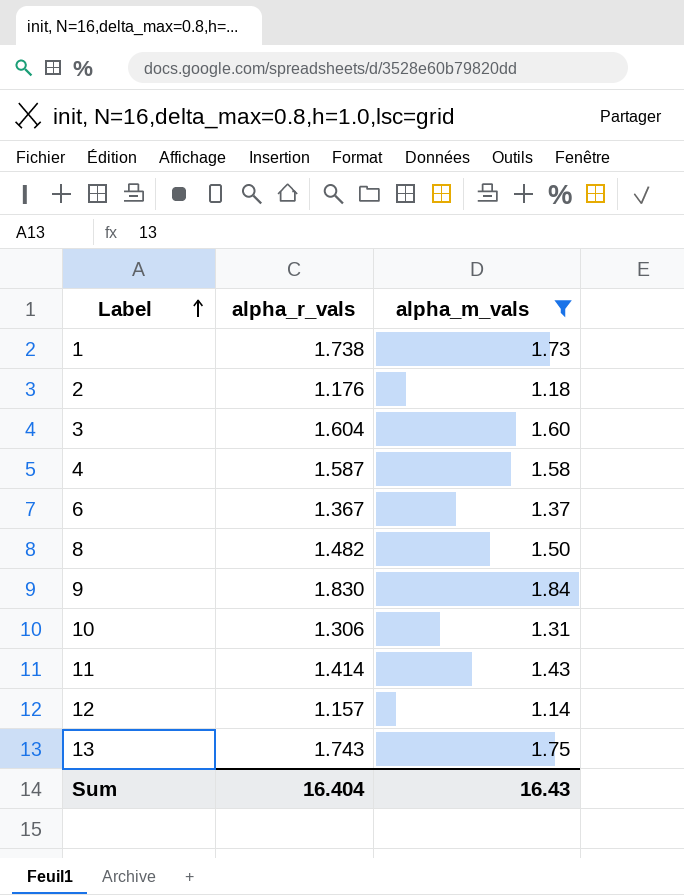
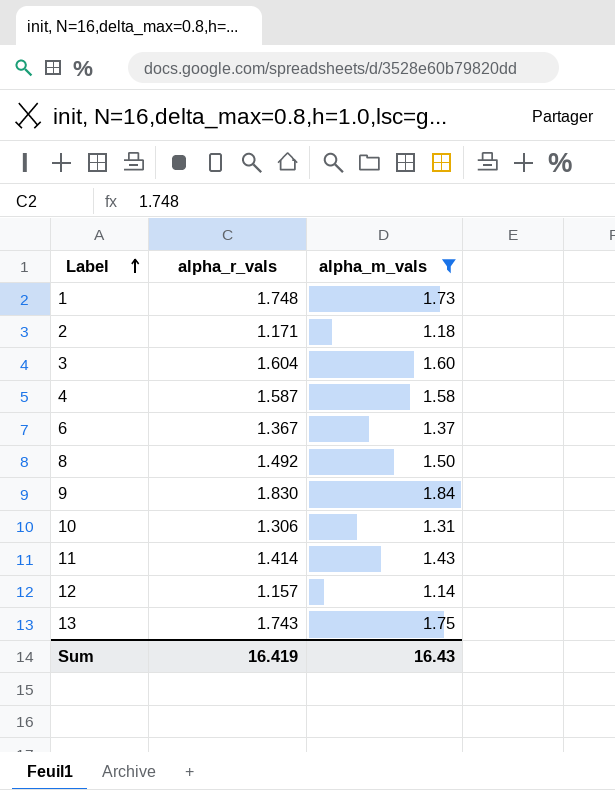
1 | alpha_r_vals: 1.738 -> 1.748
2 | alpha_r_vals: 1.176 -> 1.171
8 | alpha_r_vals: 1.482 -> 1.492
Sum | alpha_r_vals: 16.404 -> 16.419

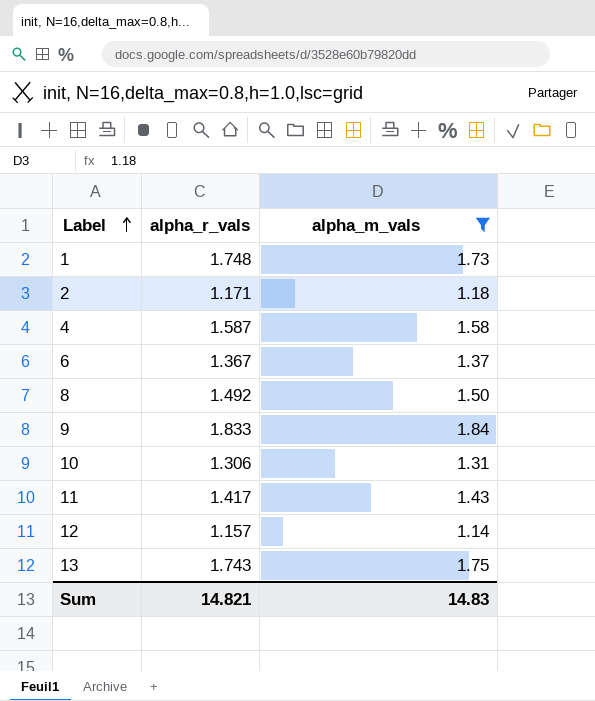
row 3: 1.604 | 1.60 -> none
9 | alpha_r_vals: 1.830 -> 1.833
11 | alpha_r_vals: 1.414 -> 1.417
Sum | alpha_r_vals: 16.419 -> 14.821
Sum | alpha_m_vals: 16.43 -> 14.83

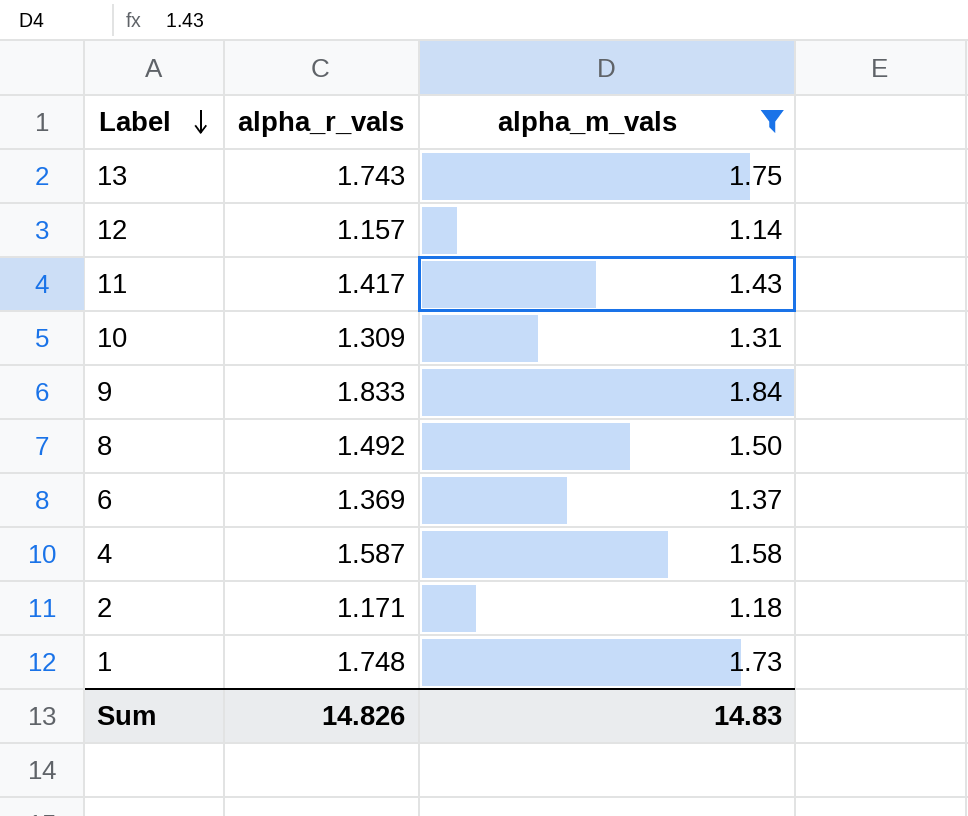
row order: Label ascending -> Label descending
10 | alpha_r_vals: 1.306 -> 1.309
6 | alpha_r_vals: 1.367 -> 1.369
Sum | alpha_r_vals: 14.821 -> 14.826

